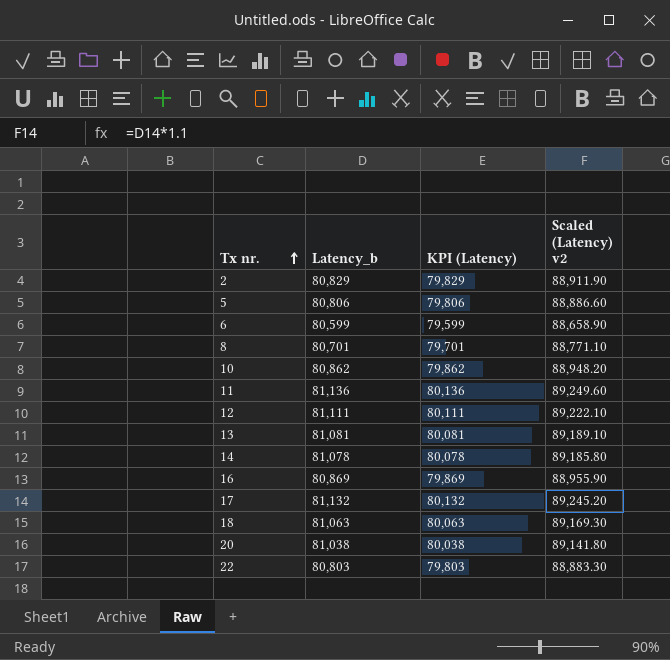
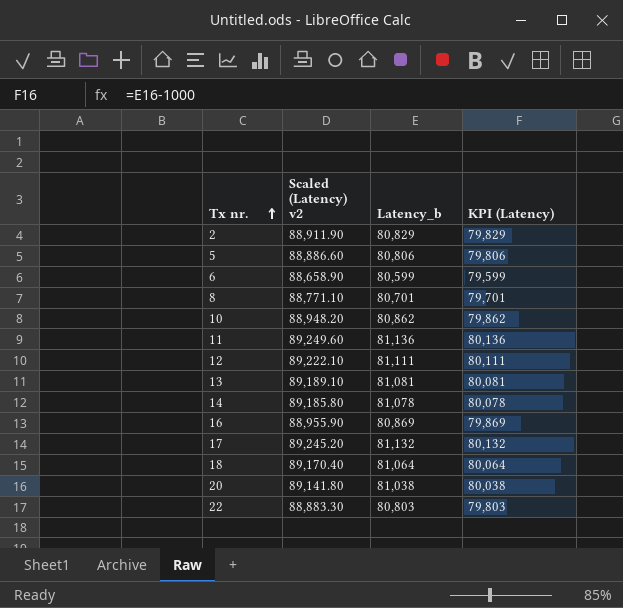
column Scaled (Latency) v2 | position: 4 -> 2
18 | Scaled (Latency) v2: 89,169.30 -> 89,170.40
18 | Latency_b: 81,063 -> 81,064
18 | KPI (Latency): 80,063 -> 80,064

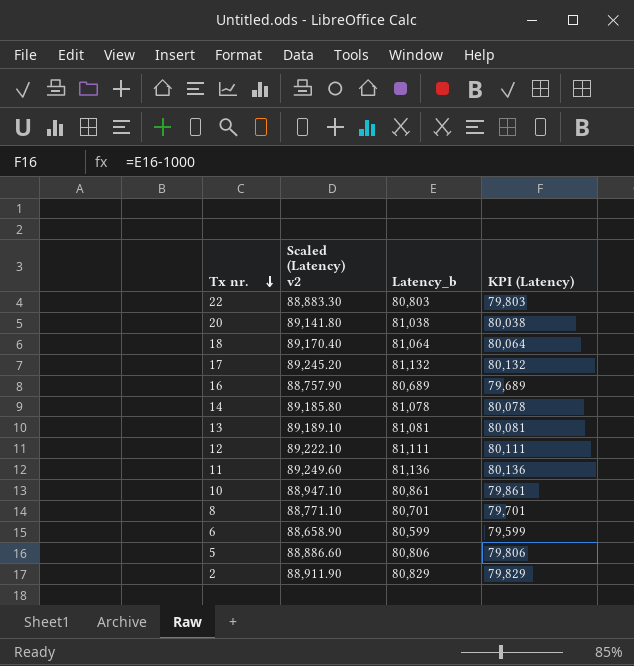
row order: Tx nr. ascending -> Tx nr. descending
16 | Scaled (Latency) v2: 88,955.90 -> 88,757.90
16 | Latency_b: 80,869 -> 80,689
16 | KPI (Latency): 79,869 -> 79,689
10 | Scaled (Latency) v2: 88,948.20 -> 88,947.10
10 | Latency_b: 80,862 -> 80,861
10 | KPI (Latency): 79,862 -> 79,861

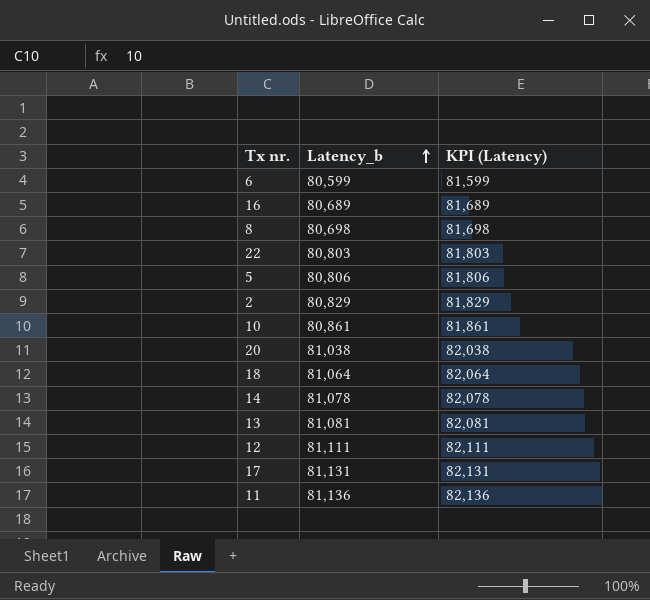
row order: Tx nr. descending -> Latency_b ascending
column Scaled (Latency) v2 | formula: [Latency_b] * 1.1 -> none
column KPI (Latency) | formula: [Latency_b] - 1000 -> [Latency_b] + 1000
8 | Latency_b: 80,701 -> 80,698
17 | Latency_b: 81,132 -> 81,131

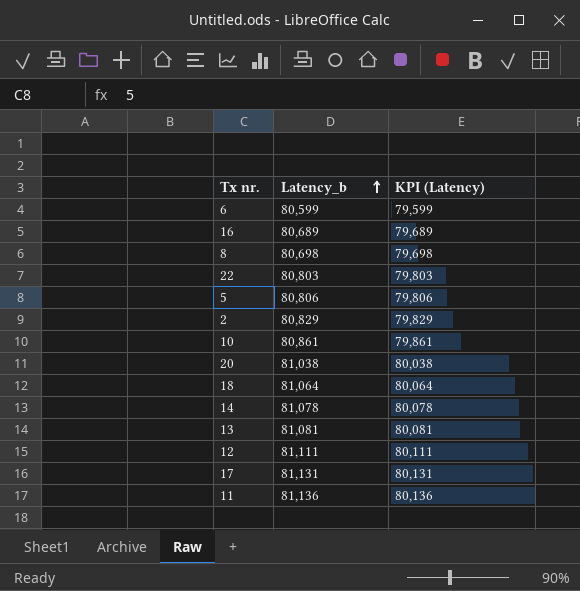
column KPI (Latency) | formula: [Latency_b] + 1000 -> [Latency_b] - 1000

